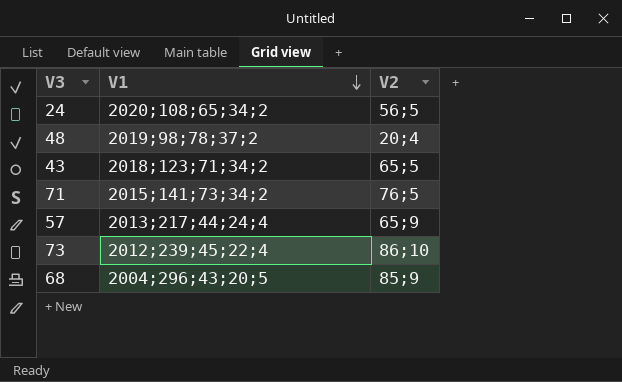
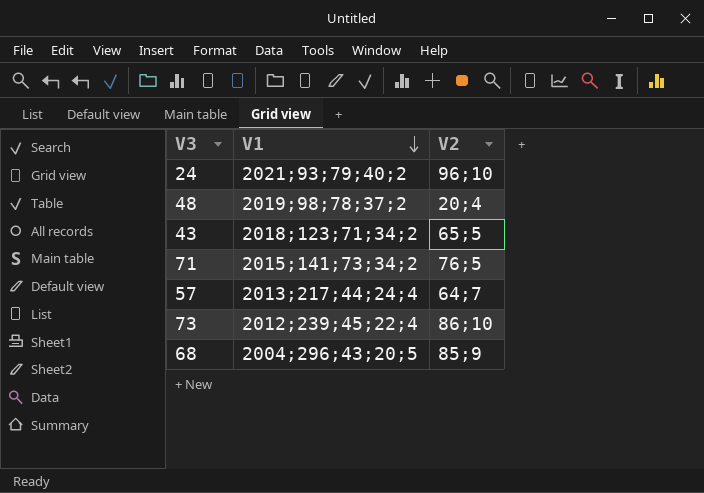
24 | V1: 2020;108;65;34;2 -> 2021;93;79;40;2
24 | V2: 56;5 -> 96;10
57 | V2: 65;9 -> 64;7

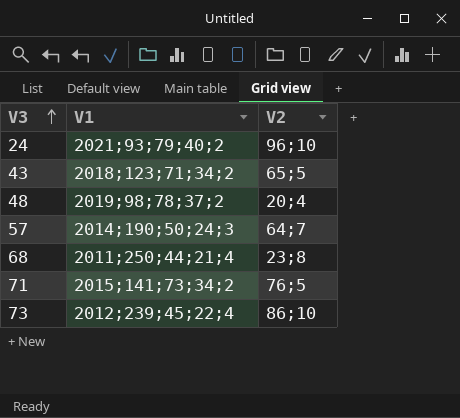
row order: V1 descending -> V3 ascending
57 | V1: 2013;217;44;24;4 -> 2014;190;50;24;3
68 | V1: 2004;296;43;20;5 -> 2011;250;44;21;4
68 | V2: 85;9 -> 23;8

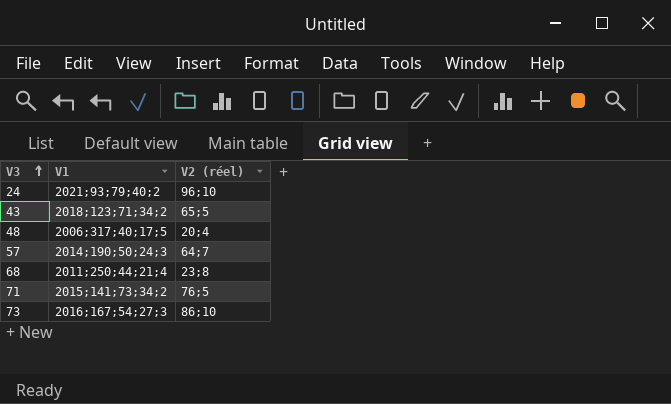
column name: V2 -> V2 (réel)
48 | V1: 2019;98;78;37;2 -> 2006;317;40;17;5
73 | V1: 2012;239;45;22;4 -> 2016;167;54;27;3

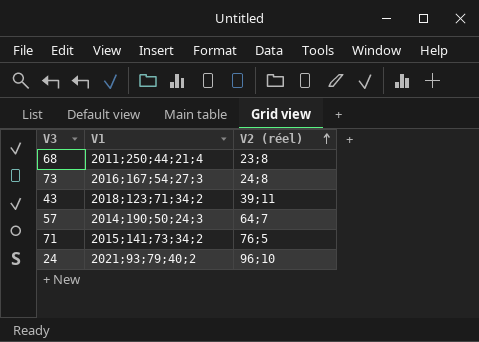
row order: V3 ascending -> V2 (réel) ascending
row 48: 2006;317;40;17;5 | 20;4 -> none
73 | V2 (réel): 86;10 -> 24;8
43 | V2 (réel): 65;5 -> 39;11

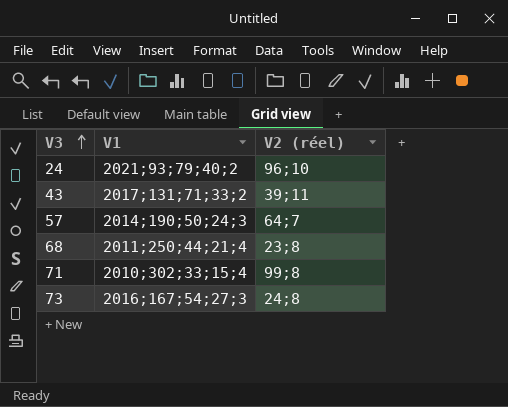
row order: V2 (réel) ascending -> V3 ascending
43 | V1: 2018;123;71;34;2 -> 2017;131;71;33;2
71 | V1: 2015;141;73;34;2 -> 2010;302;33;15;4
71 | V2 (réel): 76;5 -> 99;8

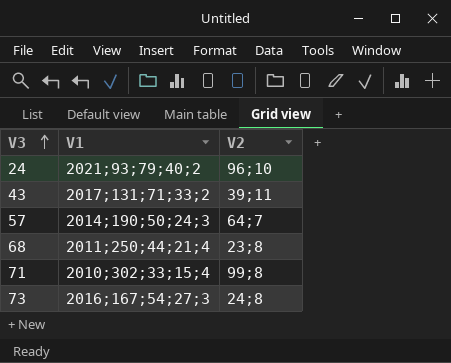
column name: V2 (réel) -> V2

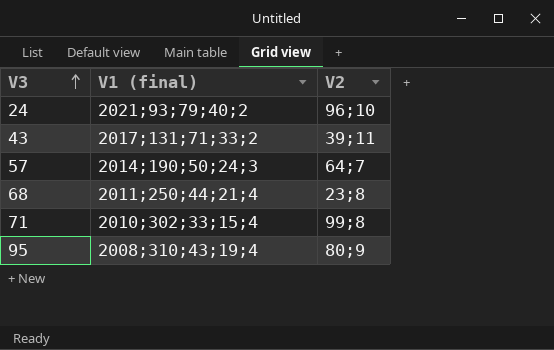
column name: V1 -> V1 (final)
row 73: 2016;167;54;27;3 | 24;8 -> none
row 95: none -> 2008;310;43;19;4 | 80;9

